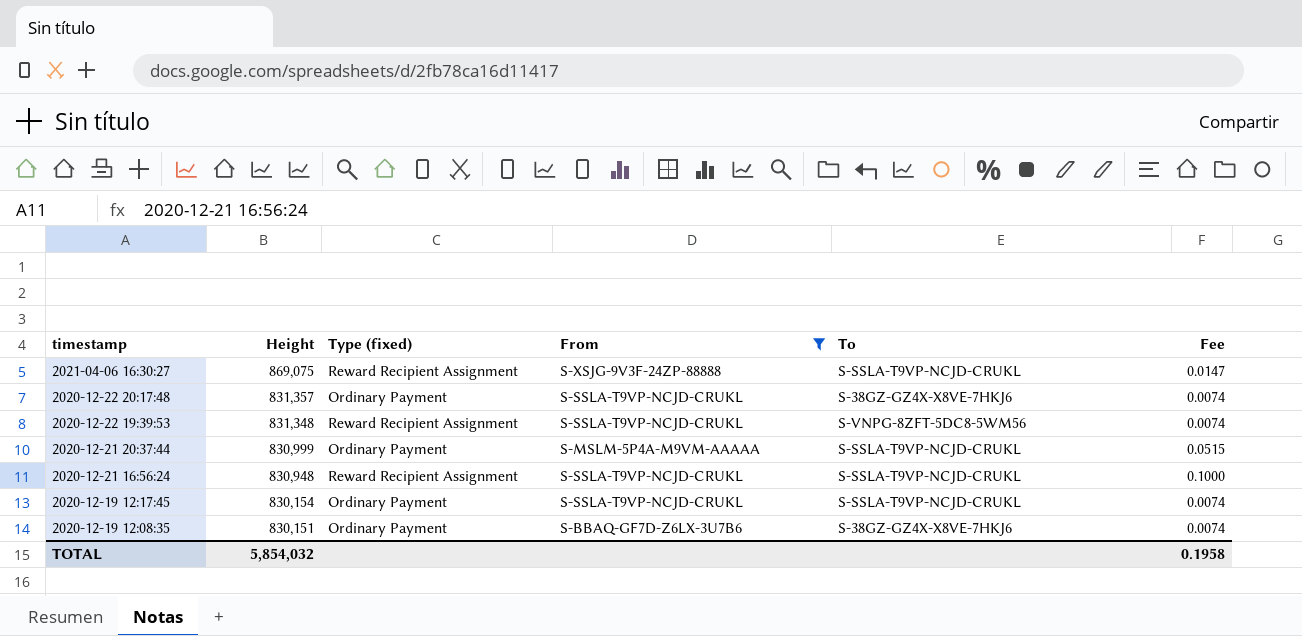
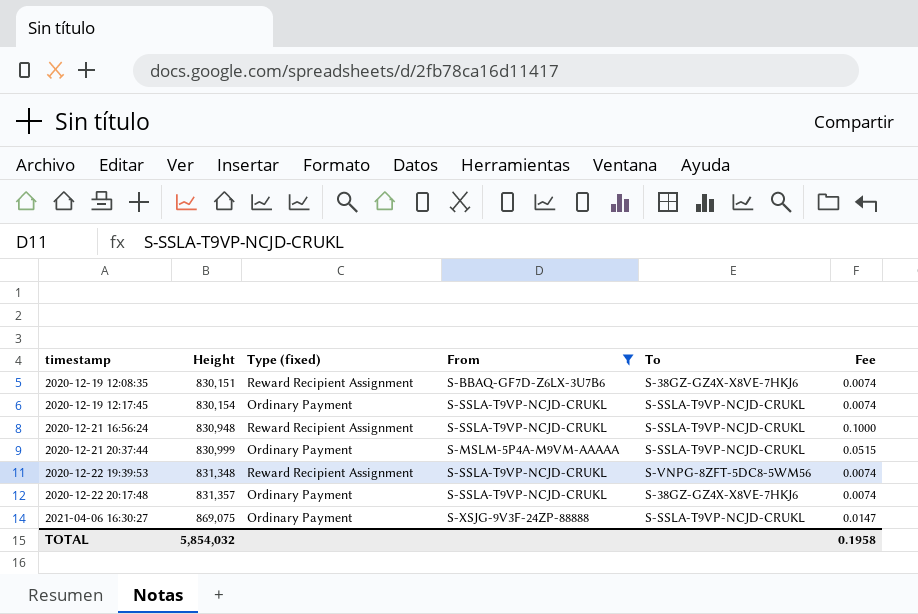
row order: timestamp descending -> timestamp ascending
2020-12-19 12:08:35 | Type (fixed): Ordinary Payment -> Reward Recipient Assignment
2021-04-06 16:30:27 | Type (fixed): Reward Recipient Assignment -> Ordinary Payment

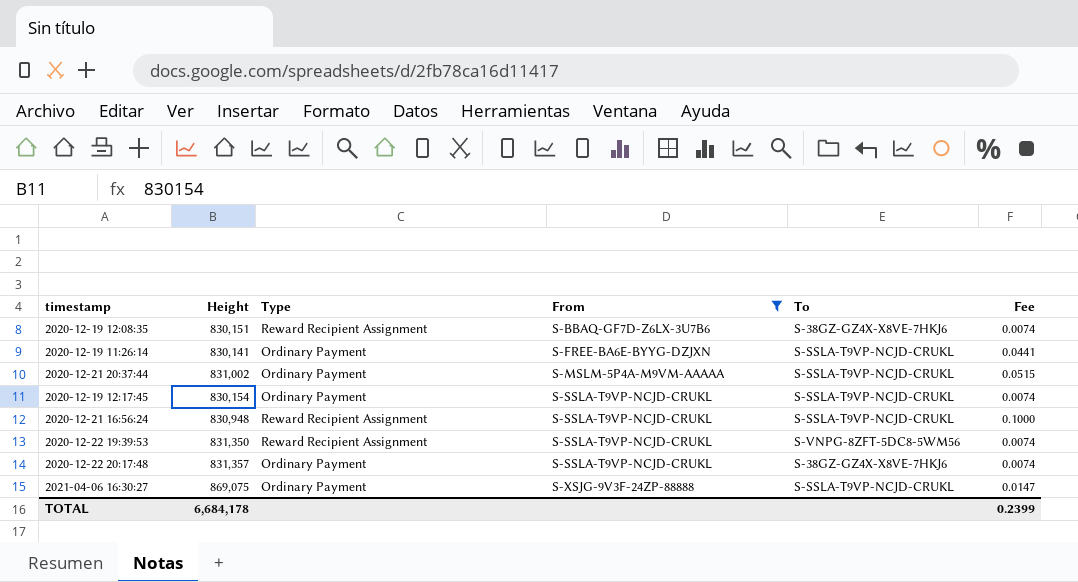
row order: timestamp ascending -> From ascending
column name: Type (fixed) -> Type
row 2020-12-19 11:26:14: none -> 830,141 | Ordinary Payment | S-FREE-BA6E-BYYG-DZJXN | S-SSLA-T9VP-NCJD-CRUKL | 0.0441
2020-12-21 20:37:44 | Height: 830,999 -> 831,002
2020-12-22 19:39:53 | Height: 831,348 -> 831,350
TOTAL | Height: 5,854,032 -> 6,684,178
TOTAL | Fee: 0.1958 -> 0.2399

